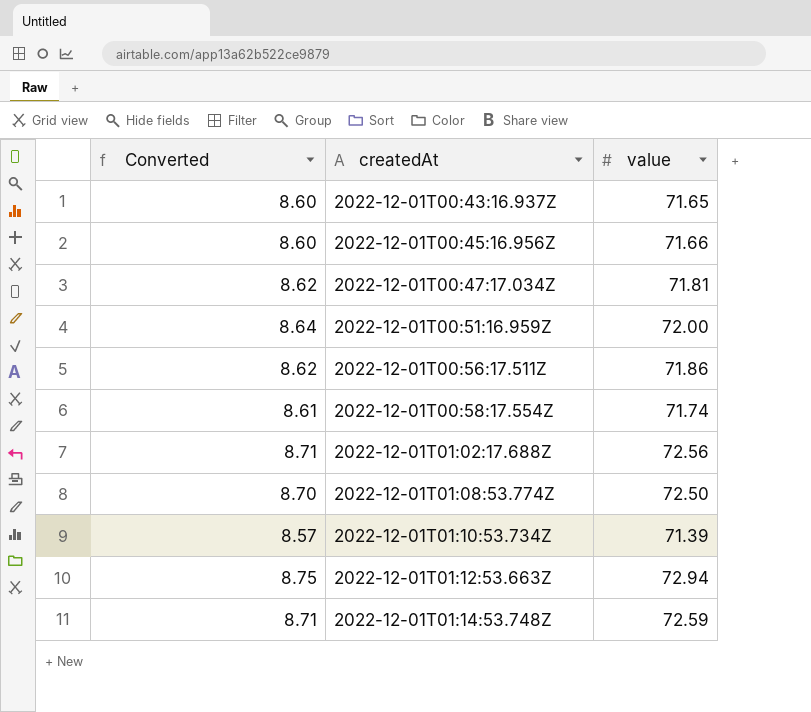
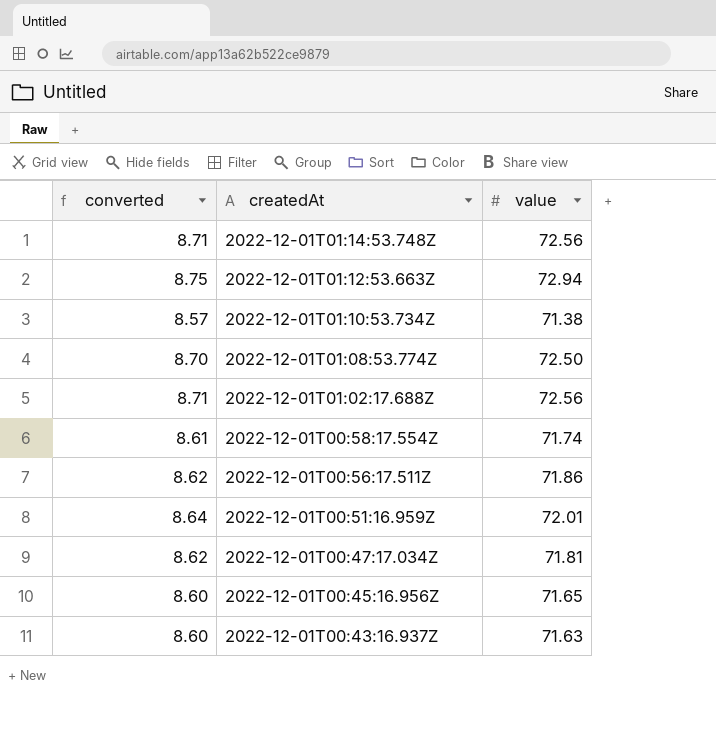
row order: createdAt ascending -> createdAt descending
column name: Converted -> converted
2022-12-01T01:14:53.748Z | value: 72.59 -> 72.56
2022-12-01T01:10:53.734Z | value: 71.39 -> 71.38
2022-12-01T00:51:16.959Z | value: 72.00 -> 72.01
2022-12-01T00:45:16.956Z | value: 71.66 -> 71.65
2022-12-01T00:43:16.937Z | value: 71.65 -> 71.63

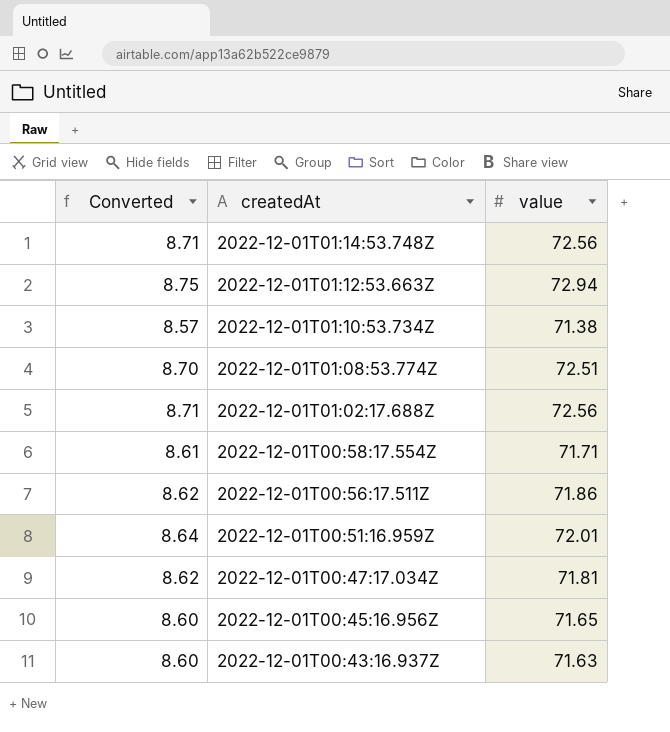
column name: converted -> Converted
2022-12-01T01:08:53.774Z | value: 72.50 -> 72.51
2022-12-01T00:58:17.554Z | value: 71.74 -> 71.71

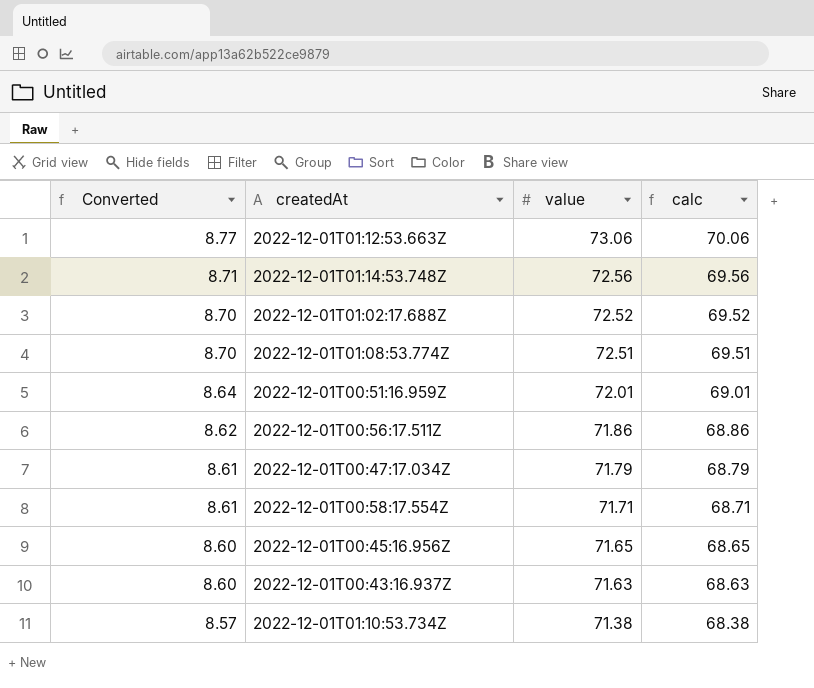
row order: createdAt descending -> Converted descending
column calc | formula: none -> [value] - 3
2022-12-01T01:12:53.663Z | Converted: 8.75 -> 8.77
2022-12-01T01:12:53.663Z | value: 72.94 -> 73.06
2022-12-01T01:02:17.688Z | Converted: 8.71 -> 8.70
2022-12-01T01:02:17.688Z | value: 72.56 -> 72.52
2022-12-01T00:47:17.034Z | Converted: 8.62 -> 8.61
2022-12-01T00:47:17.034Z | value: 71.81 -> 71.79

